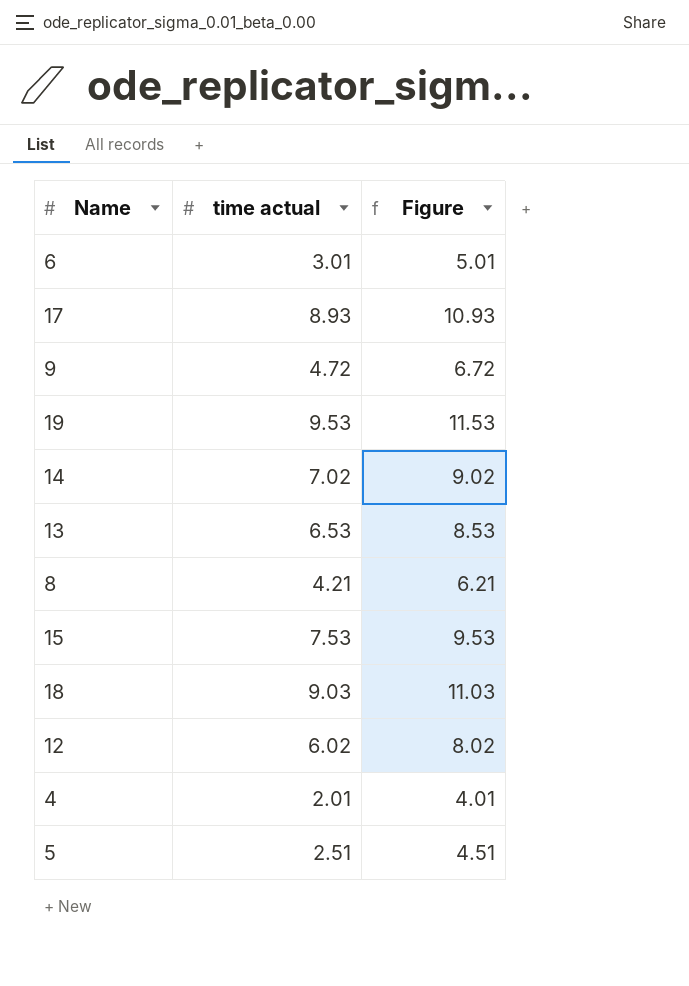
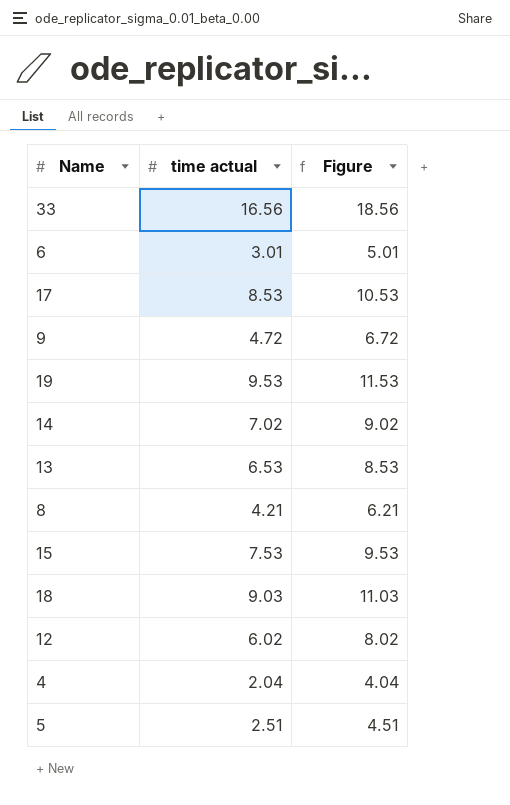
row 33: none -> 16.56 | 18.56
17 | time actual: 8.93 -> 8.53
17 | Figure: 10.93 -> 10.53
4 | time actual: 2.01 -> 2.04
4 | Figure: 4.01 -> 4.04

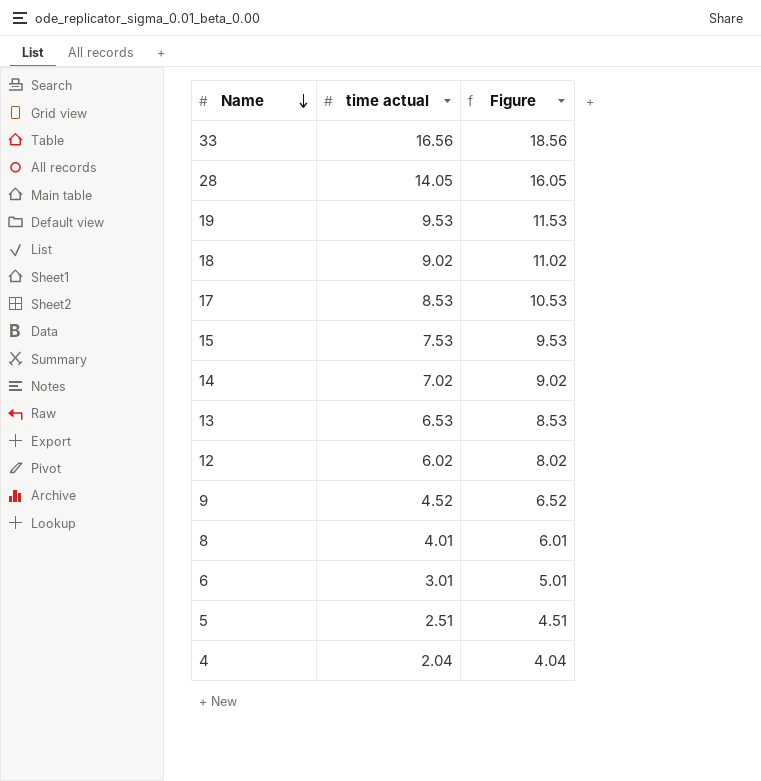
row order: none -> Name descending
row 28: none -> 14.05 | 16.05
18 | time actual: 9.03 -> 9.02
18 | Figure: 11.03 -> 11.02
9 | time actual: 4.72 -> 4.52
9 | Figure: 6.72 -> 6.52
8 | time actual: 4.21 -> 4.01
8 | Figure: 6.21 -> 6.01

